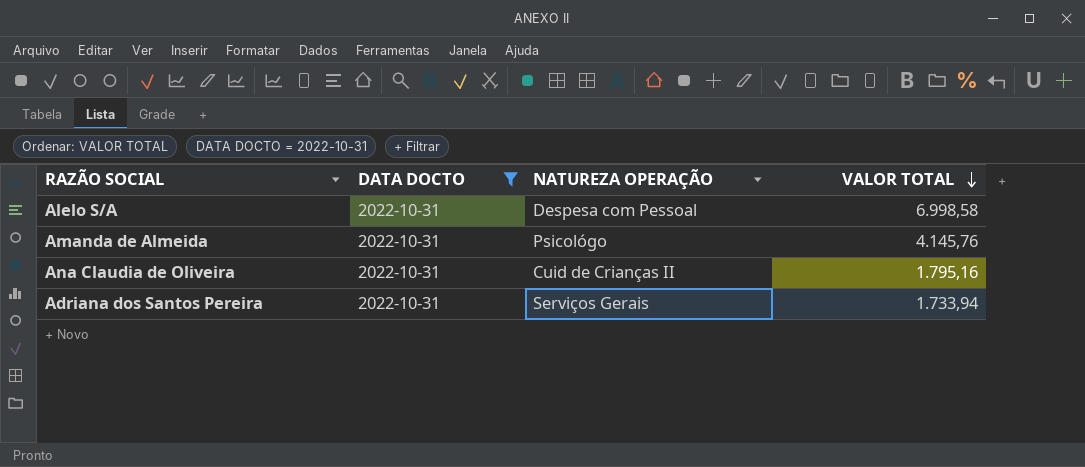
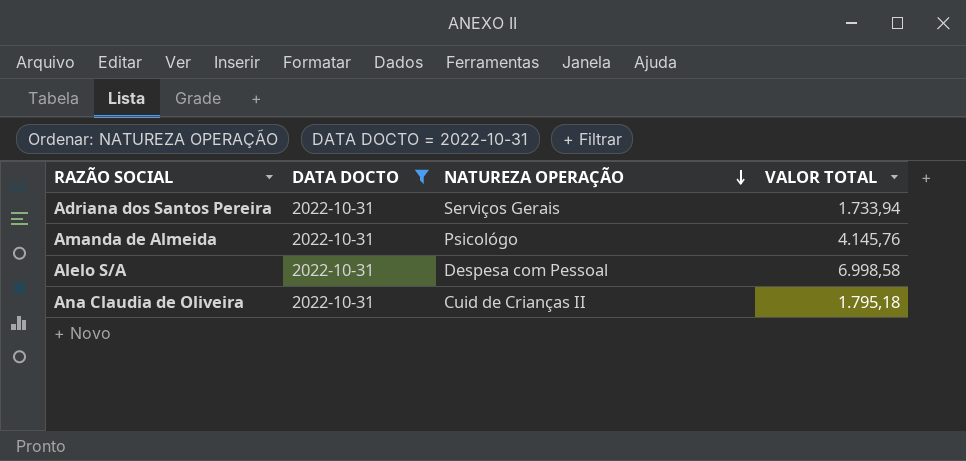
row order: VALOR TOTAL descending -> NATUREZA OPERAÇÃO descending
Ana Claudia de Oliveira | VALOR TOTAL: 1.795,16 -> 1.795,18

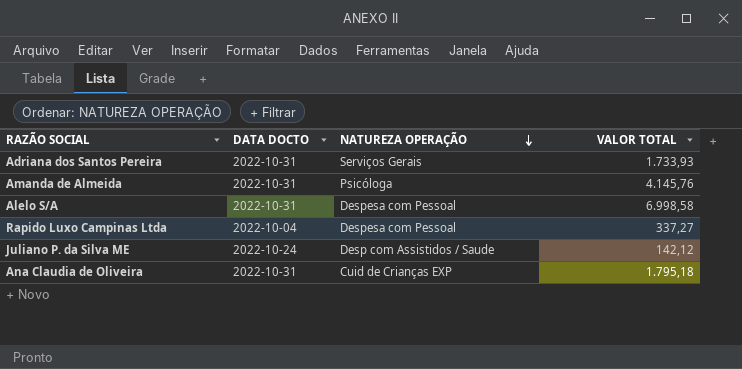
filter: DATA DOCTO = 2022-10-31 -> none
Adriana dos Santos Pereira | VALOR TOTAL: 1.733,94 -> 1.733,93
Amanda de Almeida | NATUREZA OPERAÇÃO: Psicológo -> Psicóloga
Ana Claudia de Oliveira | NATUREZA OPERAÇÃO: Cuid de Crianças II -> Cuid de Crianças EXP

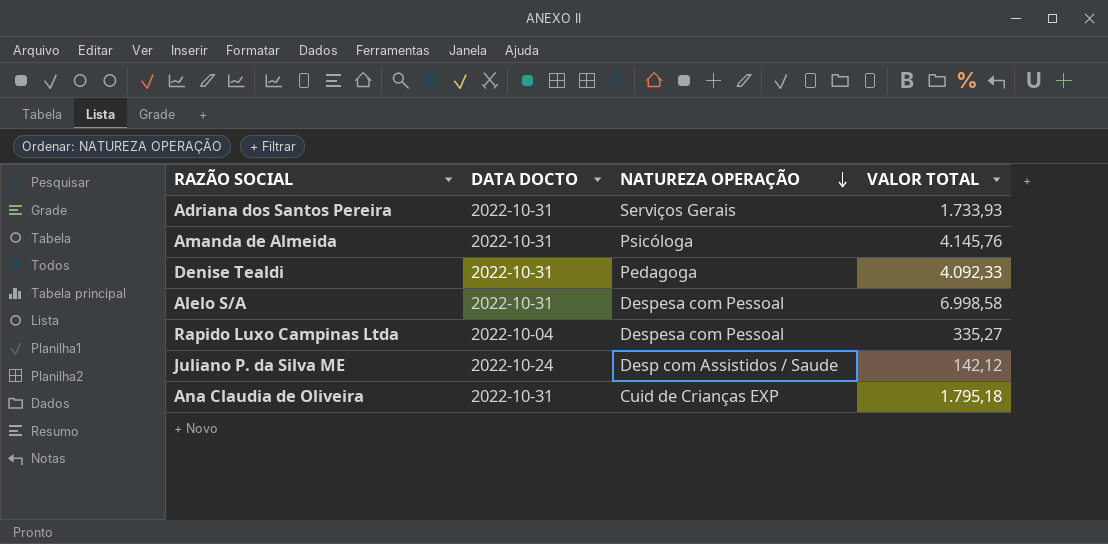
row Denise Tealdi: none -> 2022-10-31 | Pedagoga | 4.092,33
Rapido Luxo Campinas Ltda | VALOR TOTAL: 337,27 -> 335,27

